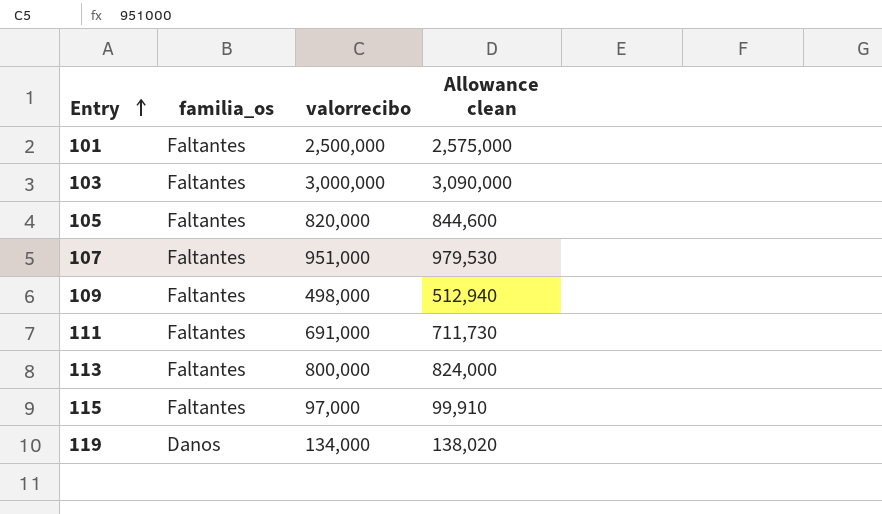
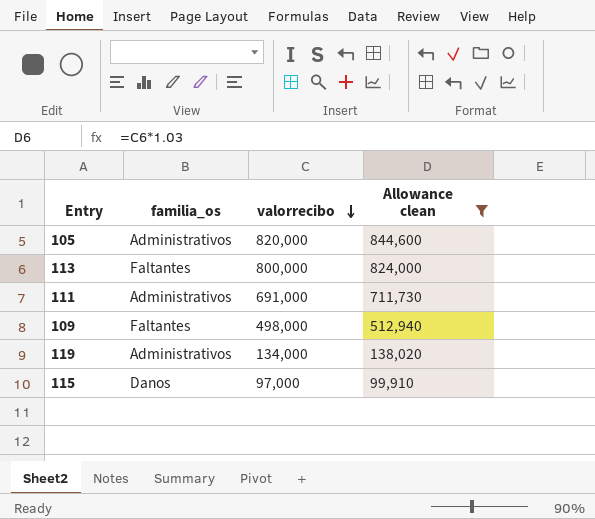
filter: none -> Allowance clean <= 844,600
row order: Entry ascending -> valorrecibo descending
105 | familia_os: Faltantes -> Administrativos
111 | familia_os: Faltantes -> Administrativos
119 | familia_os: Danos -> Administrativos
115 | familia_os: Faltantes -> Danos

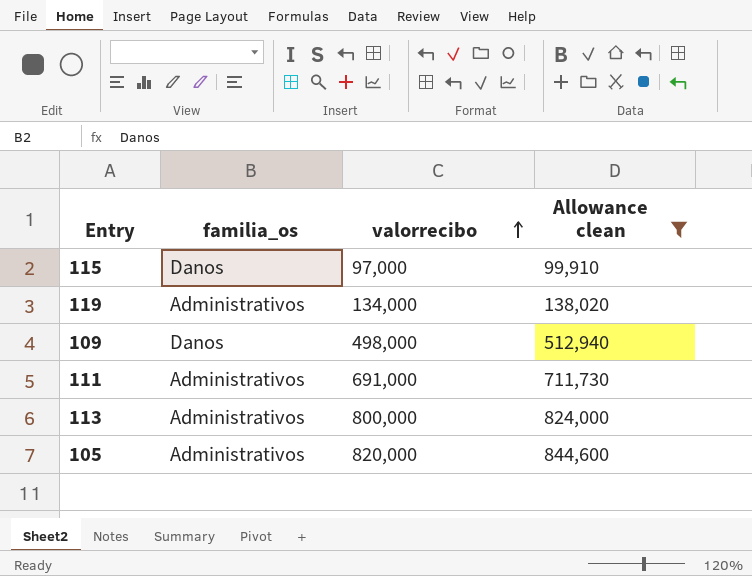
row order: valorrecibo descending -> valorrecibo ascending
109 | familia_os: Faltantes -> Danos
113 | familia_os: Faltantes -> Administrativos

